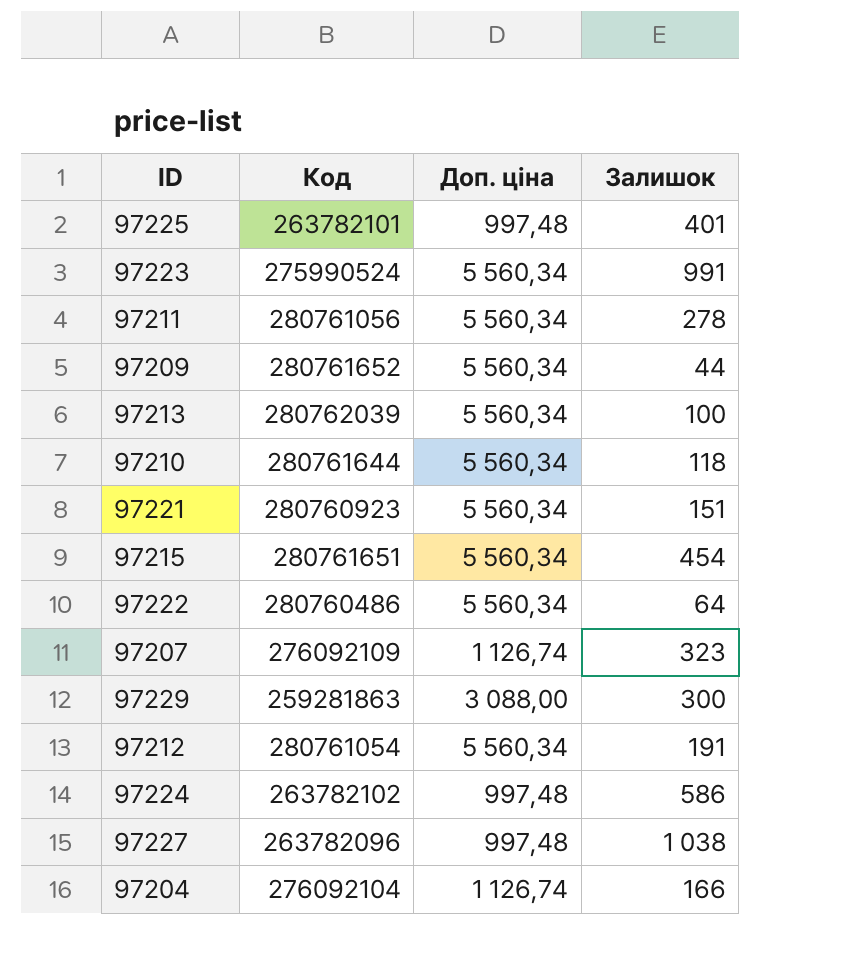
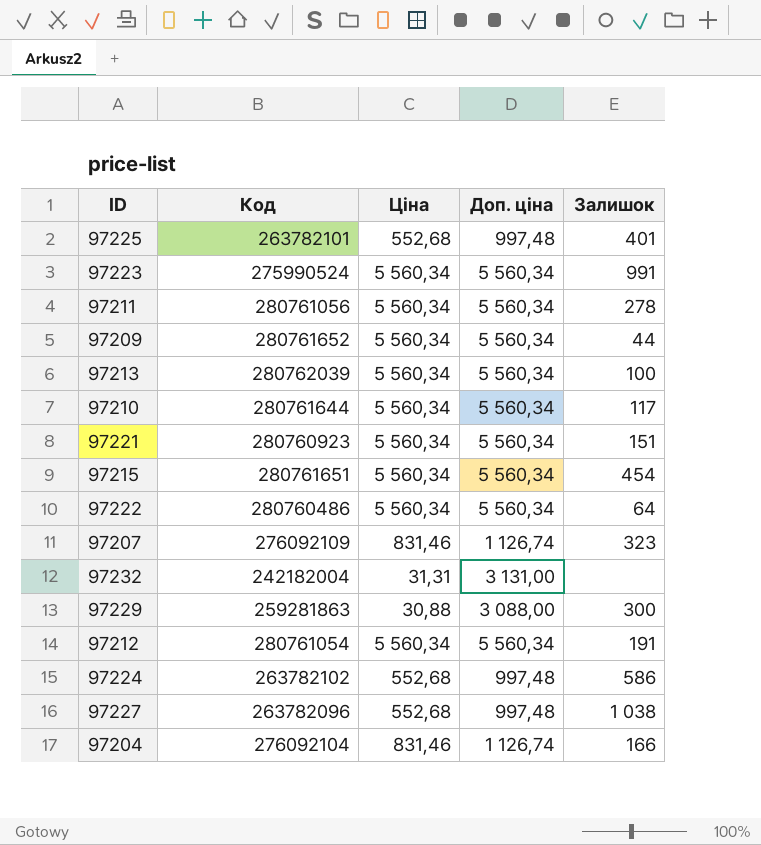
column Ціна | position: none -> 3
97210 | Залишок: 118 -> 117
row 97232: none -> 242182004 | 31,31 | 3 131,00 | none

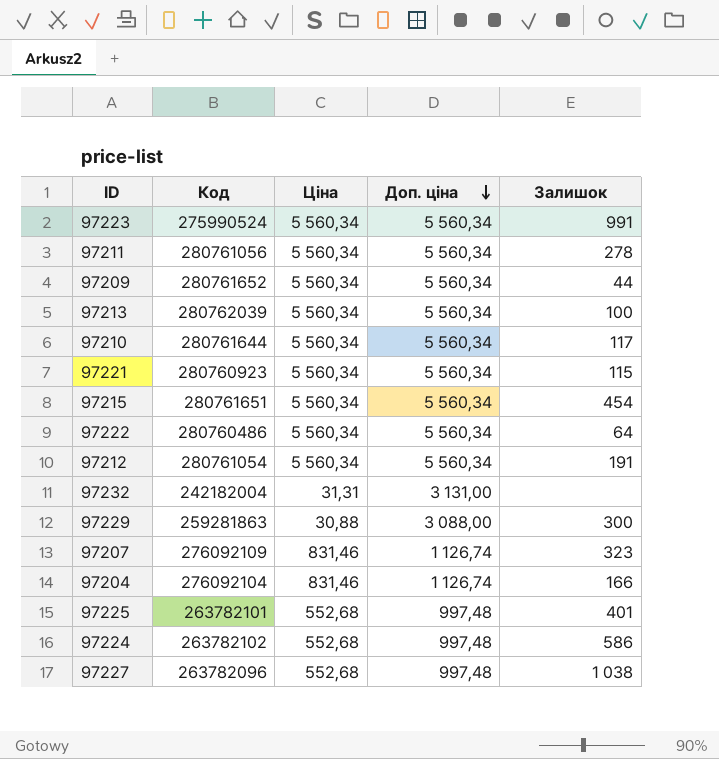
row order: none -> Доп. ціна descending
97221 | Залишок: 151 -> 115

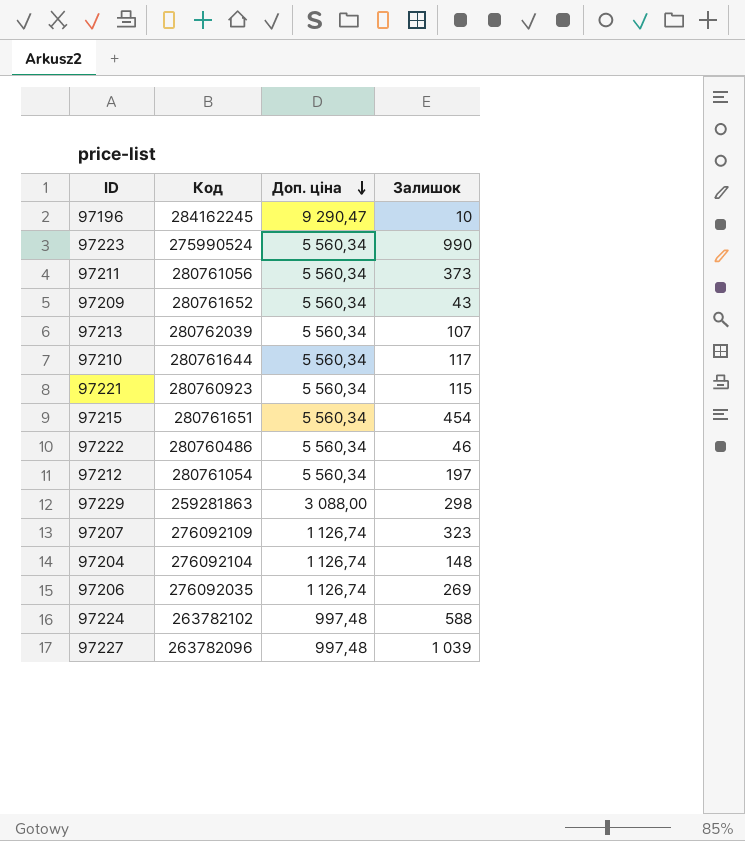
column Ціна | position: 3 -> none
row 97232: 242182004 | 31,31 | 3 131,00 | none -> none
row 97225: 263782101 | 552,68 | 997,48 | 401 -> none
row 97196: none -> 284162245 | 9 290,47 | 10
97223 | Залишок: 991 -> 990
97211 | Залишок: 278 -> 373
97209 | Залишок: 44 -> 43
97213 | Залишок: 100 -> 107
97222 | Залишок: 64 -> 46
97212 | Залишок: 191 -> 197
97229 | Залишок: 300 -> 298
97204 | Залишок: 166 -> 148
row 97206: none -> 276092035 | 1 126,74 | 269
97224 | Залишок: 586 -> 588
97227 | Залишок: 1 038 -> 1 039

